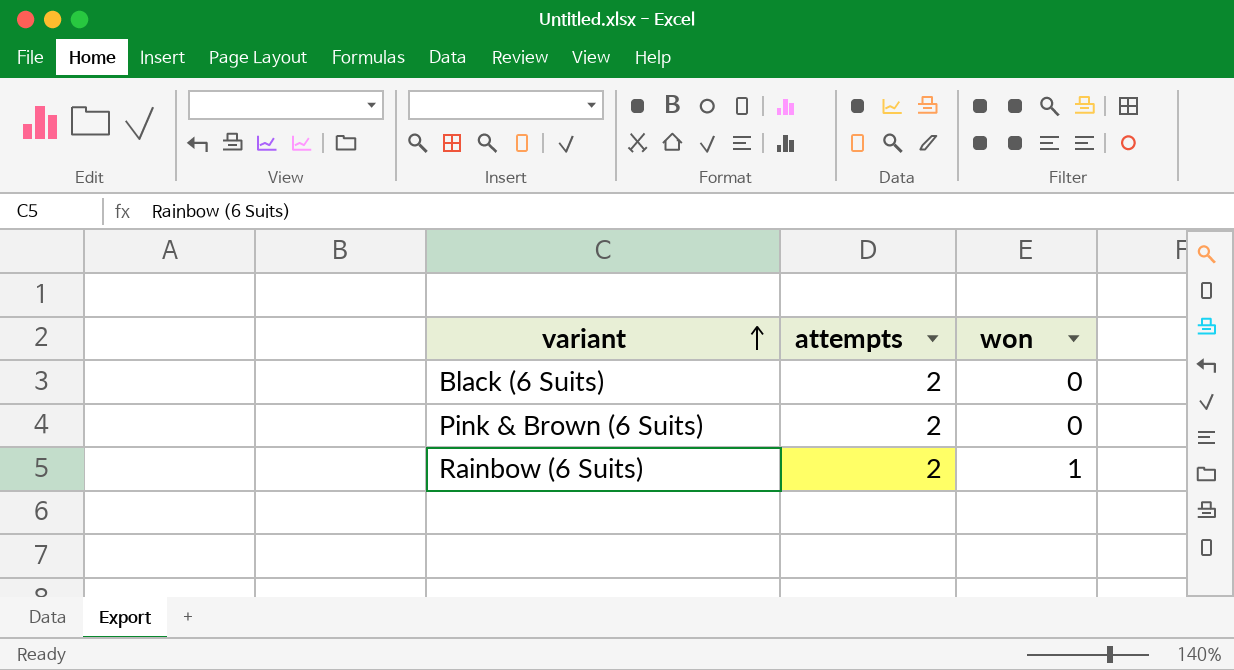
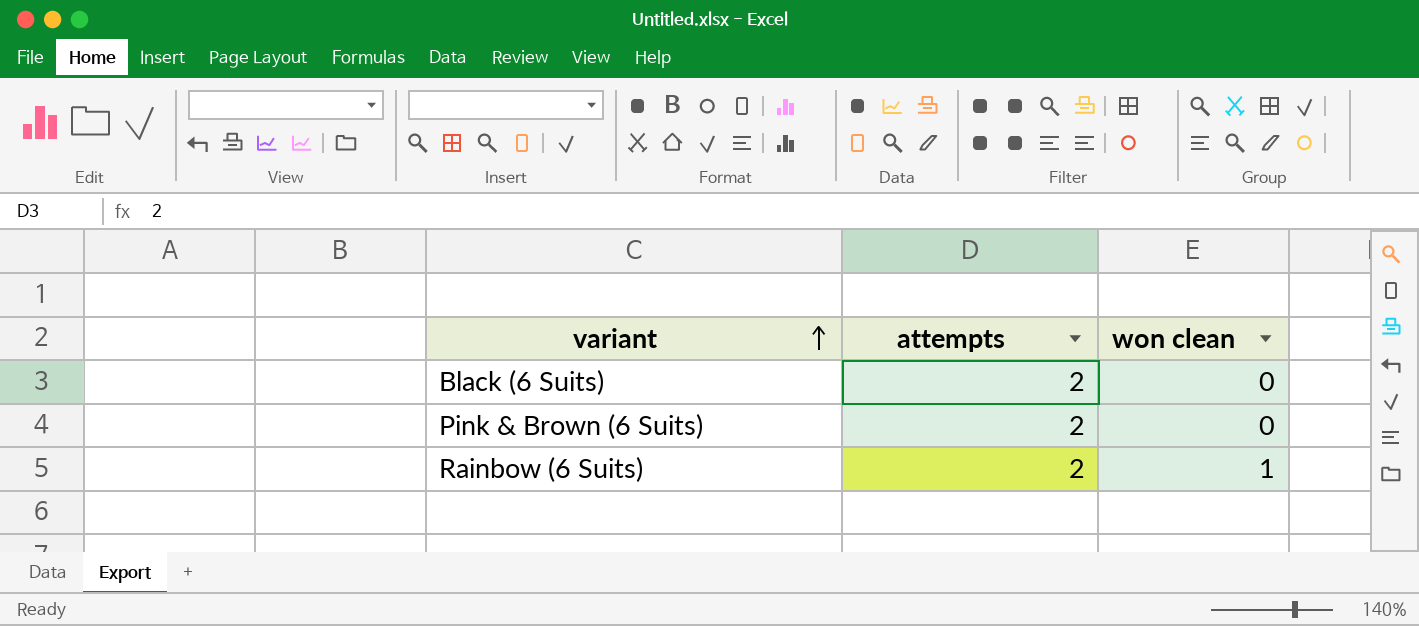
column name: won -> won clean

